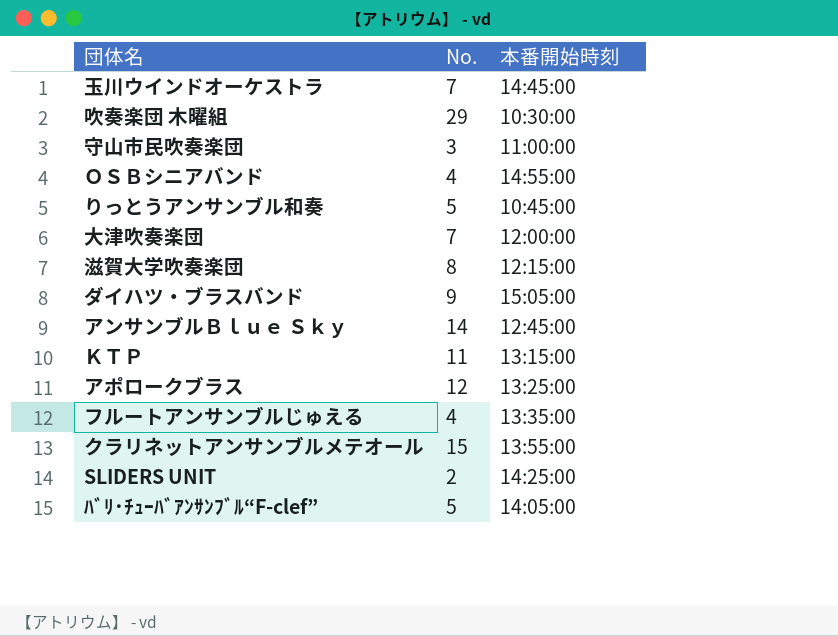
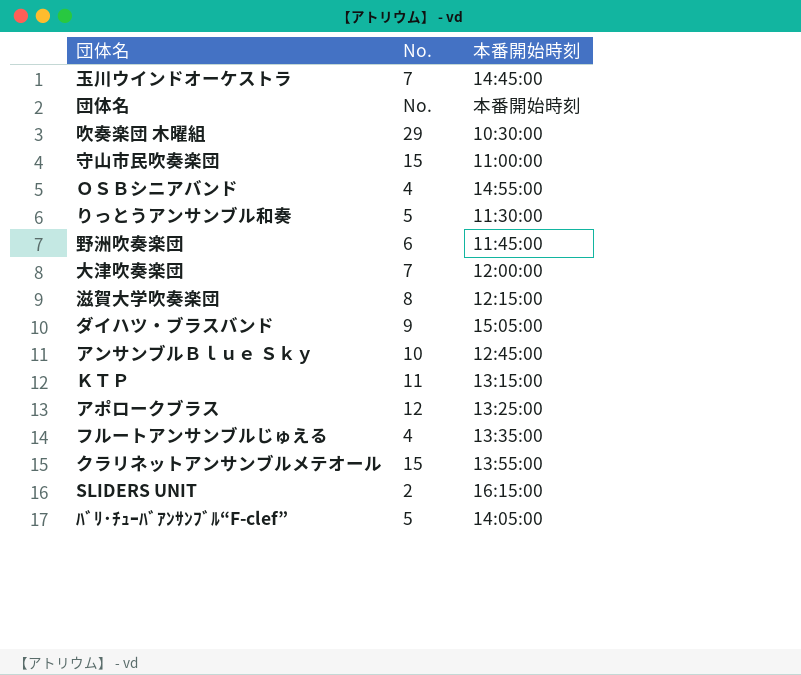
row 団体名: none -> No. | 本番開始時刻
守山市民吹奏楽団 | No.: 3 -> 15
りっとうアンサンブル和奏 | 本番開始時刻: 10:45:00 -> 11:30:00
row 野洲吹奏楽団: none -> 6 | 11:45:00
アンサンブルＢｌｕｅ Ｓｋｙ | No.: 14 -> 10
SLIDERS UNIT | 本番開始時刻: 14:25:00 -> 16:15:00

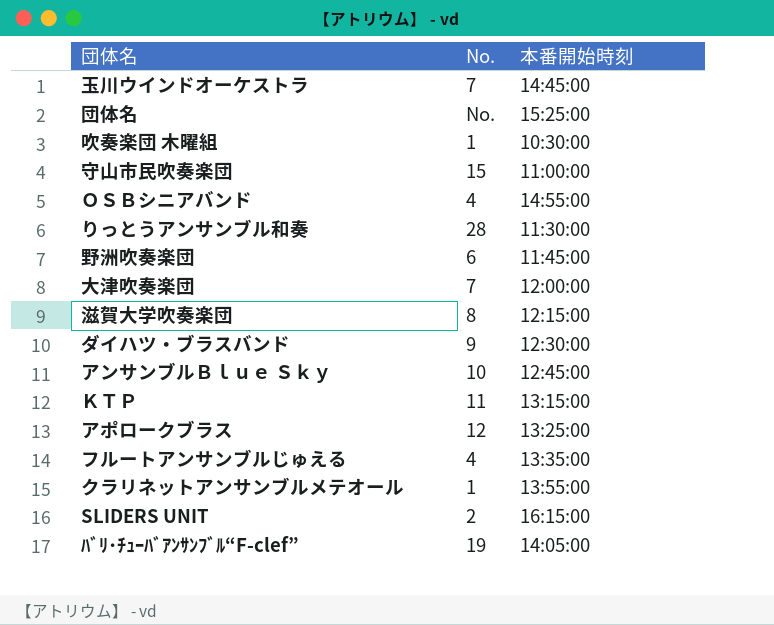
団体名 | 本番開始時刻: 本番開始時刻 -> 15:25:00
吹奏楽団 木曜組 | No.: 29 -> 1
りっとうアンサンブル和奏 | No.: 5 -> 28
ダイハツ・ブラスバンド | 本番開始時刻: 15:05:00 -> 12:30:00
クラリネットアンサンブルメテオール | No.: 15 -> 1
ﾊﾞﾘ･ﾁｭｰﾊﾞｱﾝｻﾝﾌﾞﾙ“F-clef” | No.: 5 -> 19

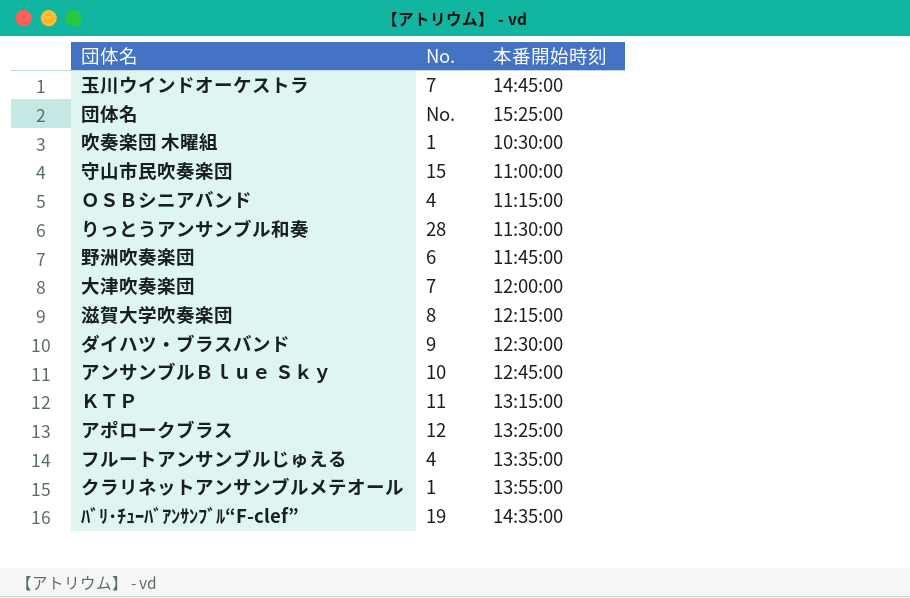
row SLIDERS UNIT: 2 | 16:15:00 -> none
ＯＳＢシニアバンド | 本番開始時刻: 14:55:00 -> 11:15:00
ﾊﾞﾘ･ﾁｭｰﾊﾞｱﾝｻﾝﾌﾞﾙ“F-clef” | 本番開始時刻: 14:05:00 -> 14:35:00

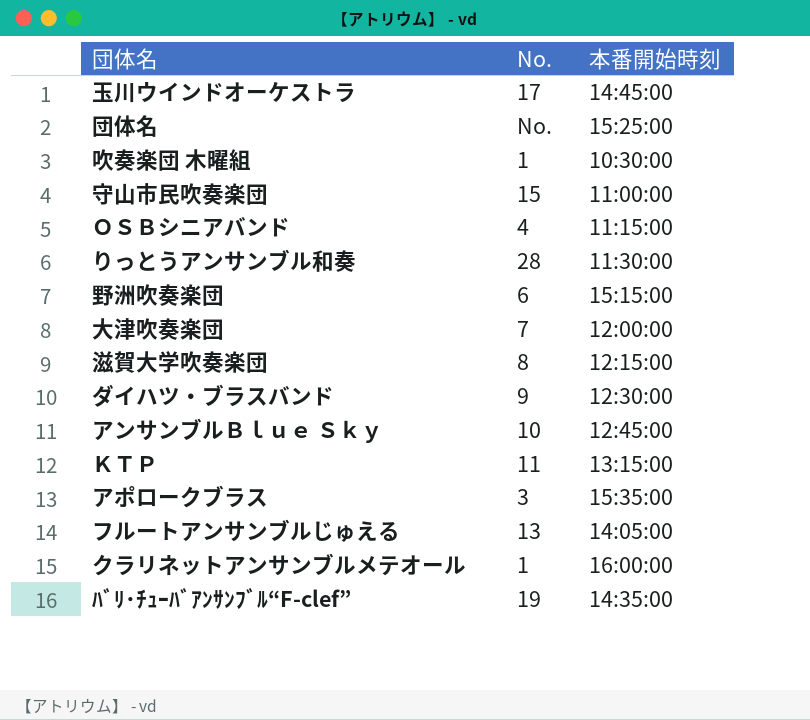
玉川ウインドオーケストラ | No.: 7 -> 17
野洲吹奏楽団 | 本番開始時刻: 11:45:00 -> 15:15:00
アポロークブラス | No.: 12 -> 3
アポロークブラス | 本番開始時刻: 13:25:00 -> 15:35:00
フルートアンサンブルじゅえる | No.: 4 -> 13
フルートアンサンブルじゅえる | 本番開始時刻: 13:35:00 -> 14:05:00
クラリネットアンサンブルメテオール | 本番開始時刻: 13:55:00 -> 16:00:00

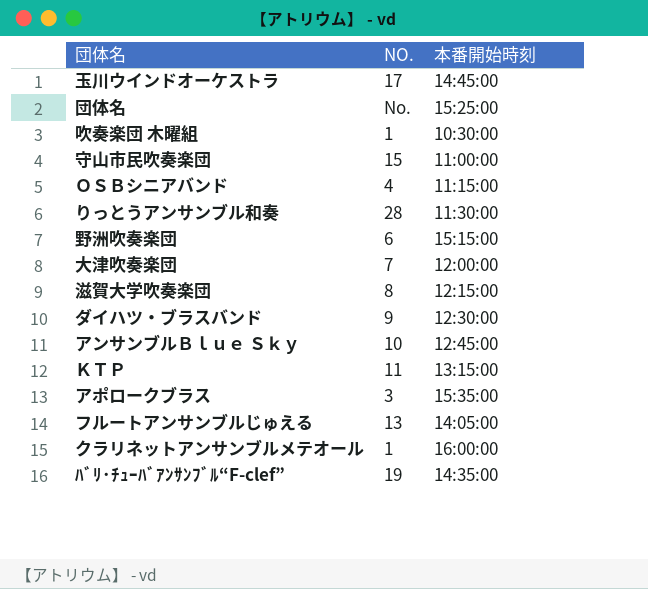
column name: No. -> NO.

